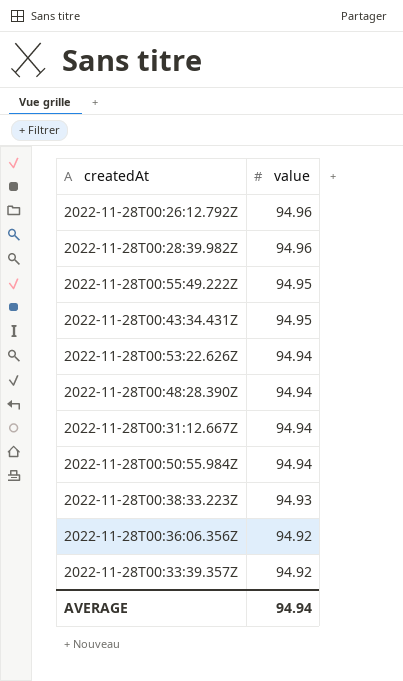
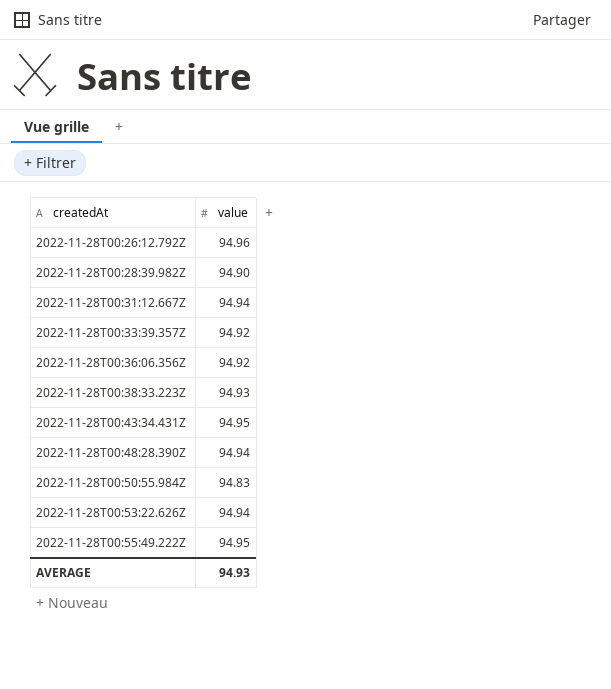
row order: value descending -> createdAt ascending
2022-11-28T00:28:39.982Z | value: 94.96 -> 94.90
2022-11-28T00:50:55.984Z | value: 94.94 -> 94.83
AVERAGE | value: 94.94 -> 94.93

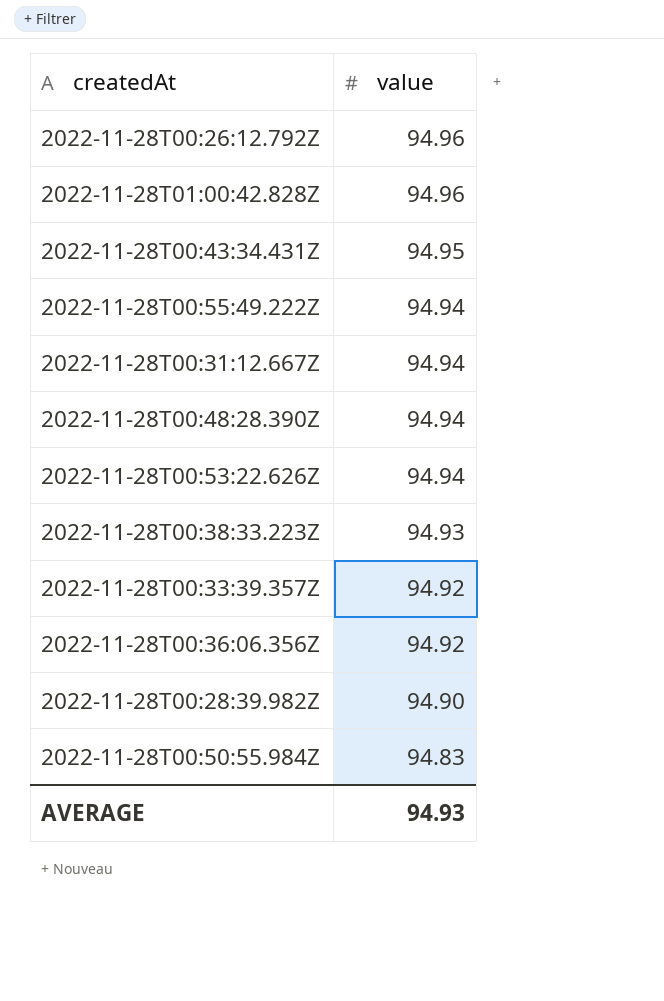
row order: createdAt ascending -> value descending
row 2022-11-28T01:00:42.828Z: none -> 94.96
2022-11-28T00:55:49.222Z | value: 94.95 -> 94.94

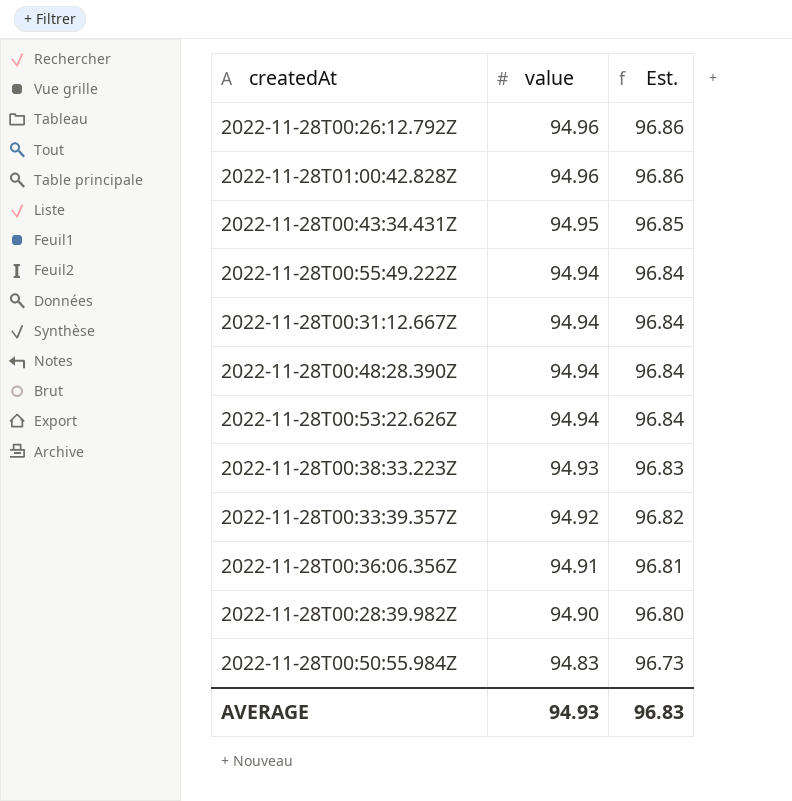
column Est. | formula: none -> [value] * 1.02
2022-11-28T00:36:06.356Z | value: 94.92 -> 94.91

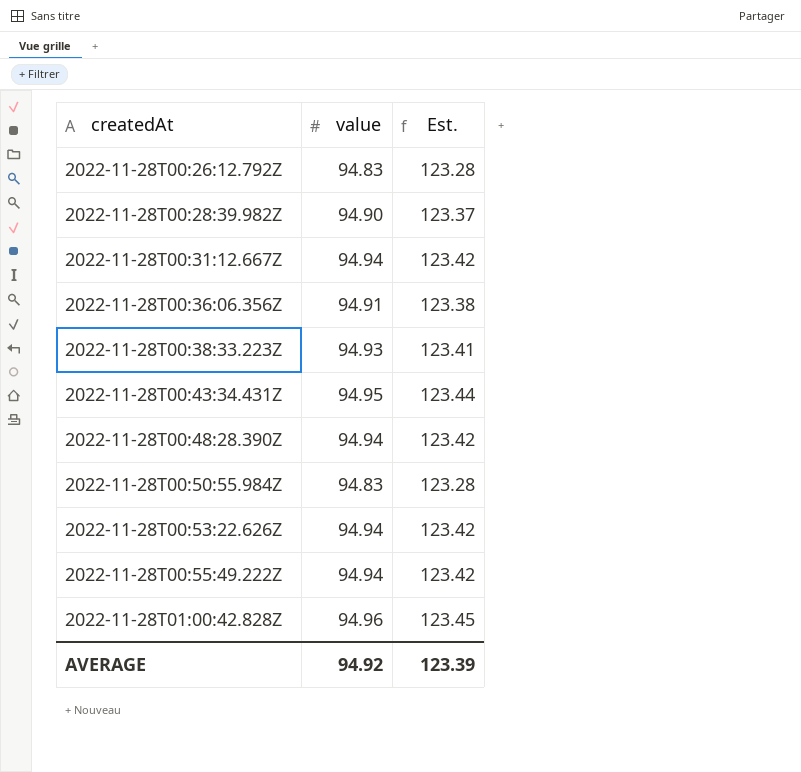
row order: value descending -> createdAt ascending
column Est. | formula: [value] * 1.02 -> [value] * 1.3
row 2022-11-28T00:33:39.357Z: 94.92 | 96.82 -> none
2022-11-28T00:26:12.792Z | value: 94.96 -> 94.83
AVERAGE | value: 94.93 -> 94.92
AVERAGE | Est.: 96.83 -> 123.39

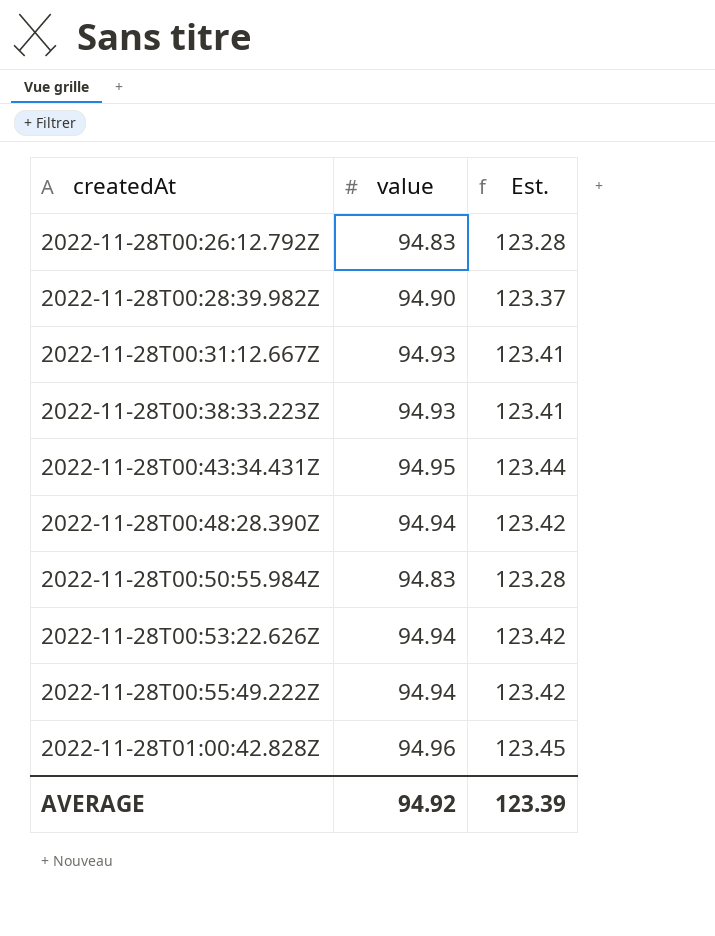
row 2022-11-28T00:36:06.356Z: 94.91 | 123.38 -> none
2022-11-28T00:31:12.667Z | value: 94.94 -> 94.93
2022-11-28T00:31:12.667Z | Est.: 123.42 -> 123.41

